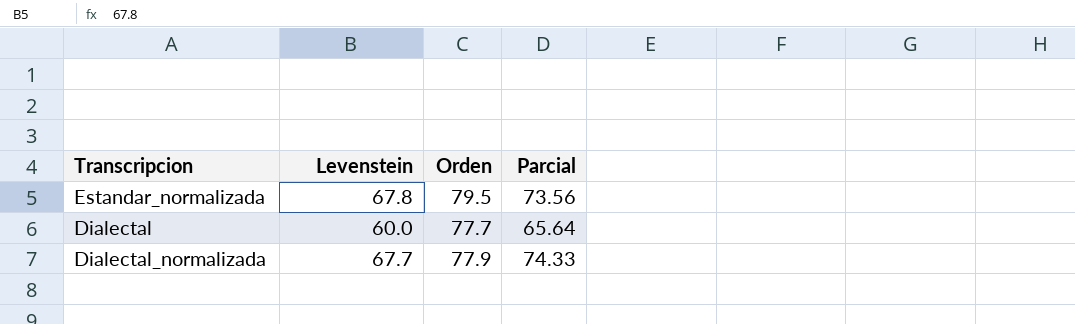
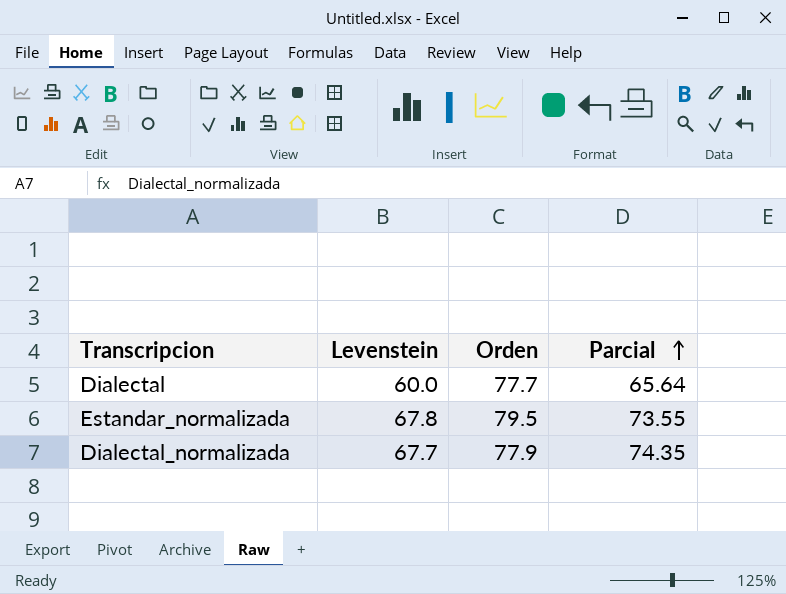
row order: none -> Parcial ascending
Estandar_normalizada | Parcial: 73.56 -> 73.55
Dialectal_normalizada | Parcial: 74.33 -> 74.35

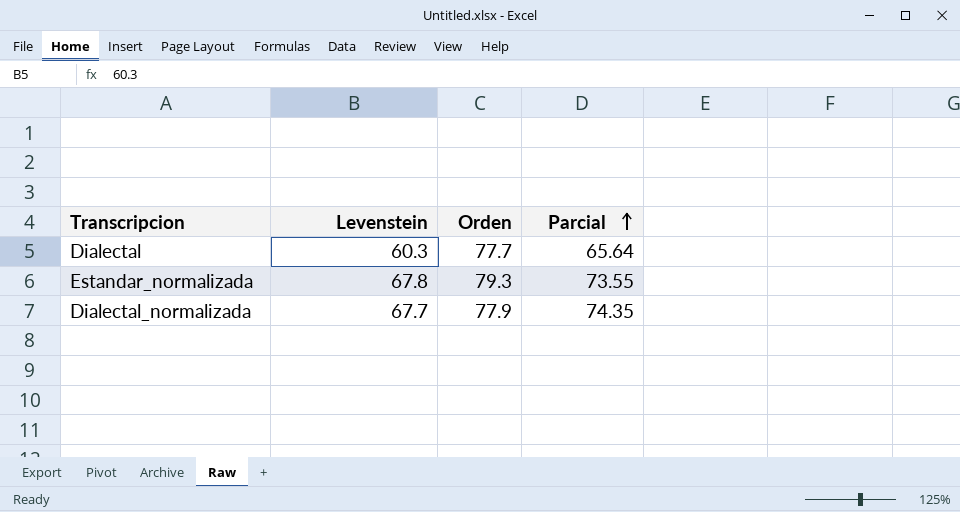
Dialectal | Levenstein: 60.0 -> 60.3
Estandar_normalizada | Orden: 79.5 -> 79.3

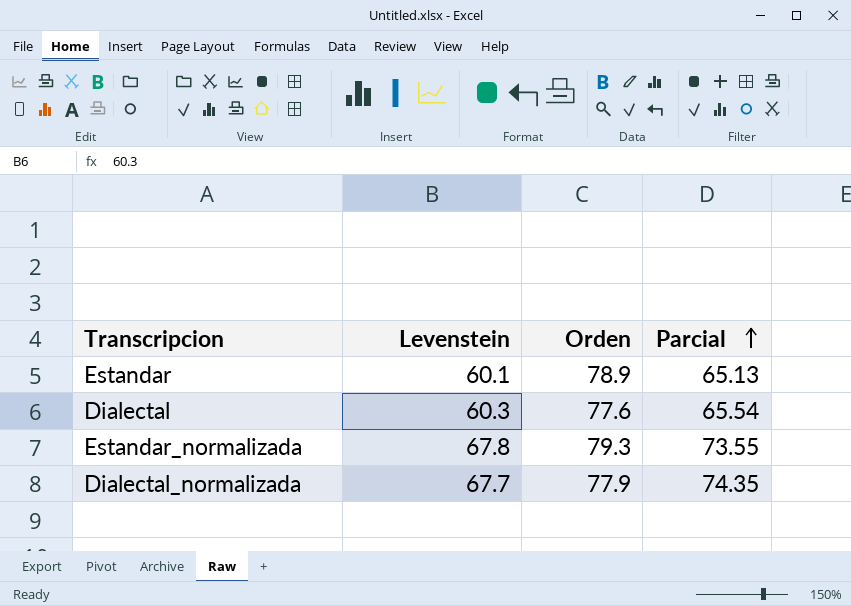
row Estandar: none -> 60.1 | 78.9 | 65.13
Dialectal | Orden: 77.7 -> 77.6
Dialectal | Parcial: 65.64 -> 65.54

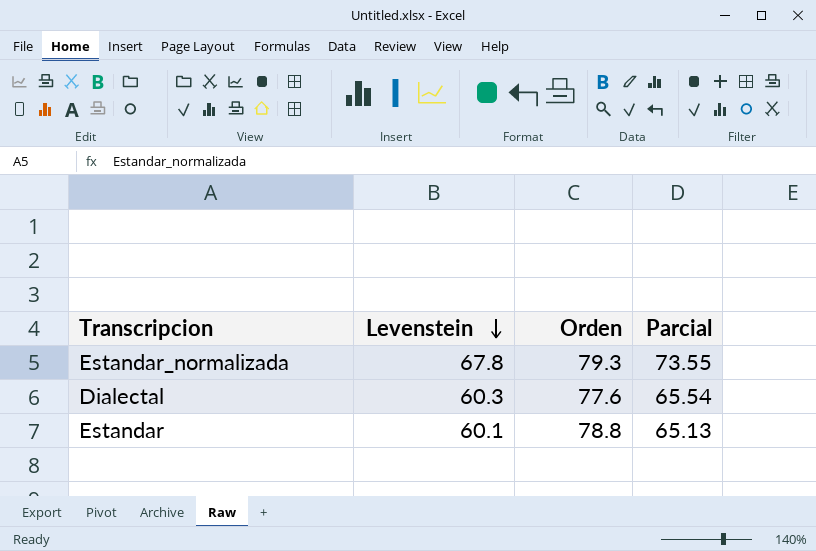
row order: Parcial ascending -> Levenstein descending
row Dialectal_normalizada: 67.7 | 77.9 | 74.35 -> none
Estandar | Orden: 78.9 -> 78.8

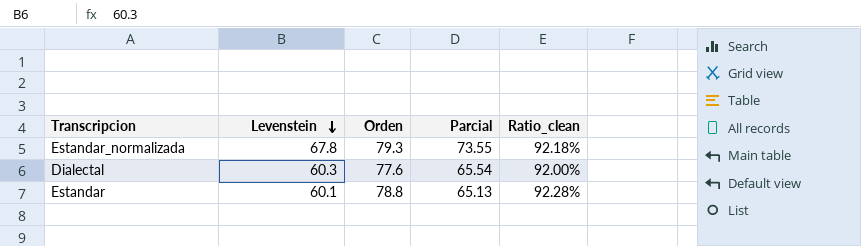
column Ratio_clean | formula: none -> [Levenstein] / [Parcial]

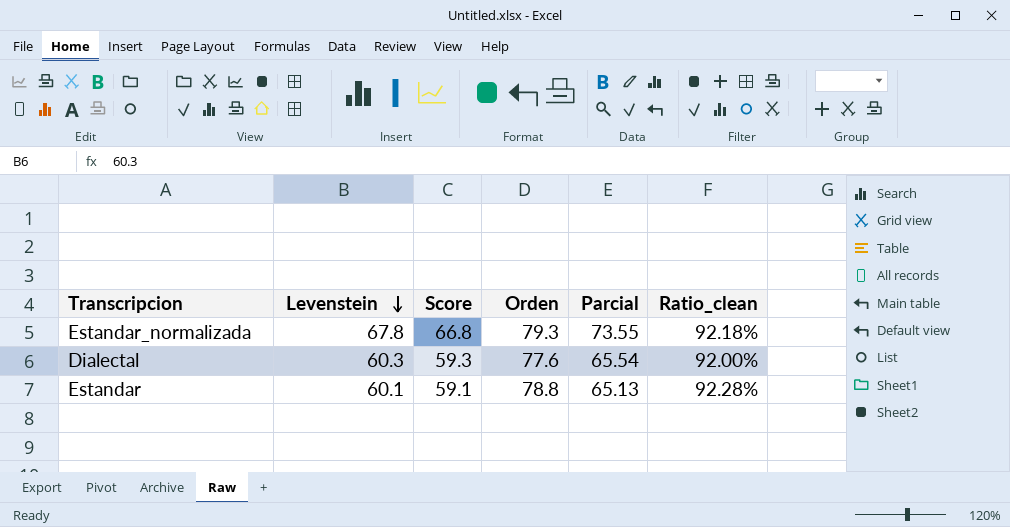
column Score | formula: none -> [Levenstein] - 1

